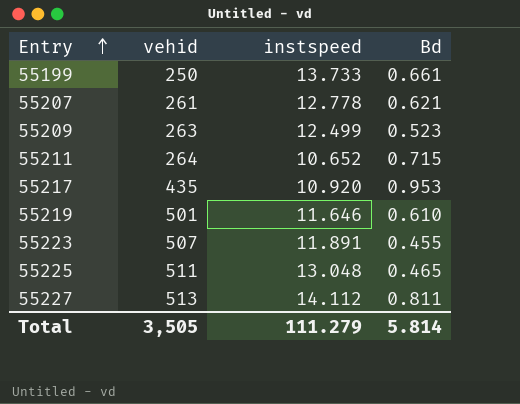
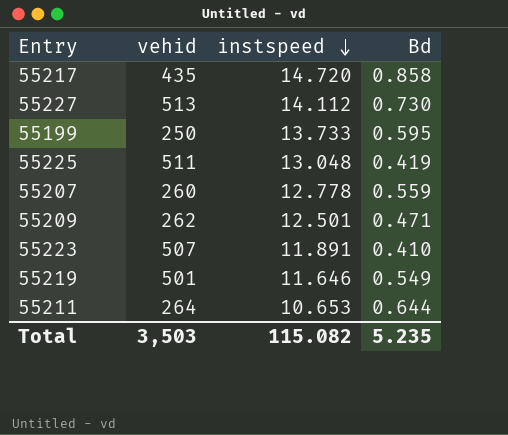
row order: Entry ascending -> instspeed descending
55217 | instspeed: 10.920 -> 14.720
55217 | Bd: 0.953 -> 0.858
55227 | Bd: 0.811 -> 0.730
55199 | Bd: 0.661 -> 0.595
55225 | Bd: 0.465 -> 0.419
55207 | vehid: 261 -> 260
55207 | Bd: 0.621 -> 0.559
55209 | vehid: 263 -> 262
55209 | instspeed: 12.499 -> 12.501
55209 | Bd: 0.523 -> 0.471
55223 | Bd: 0.455 -> 0.410
55219 | Bd: 0.610 -> 0.549
55211 | instspeed: 10.652 -> 10.653
55211 | Bd: 0.715 -> 0.644
Total | vehid: 3,505 -> 3,503
Total | instspeed: 111.279 -> 115.082
Total | Bd: 5.814 -> 5.235

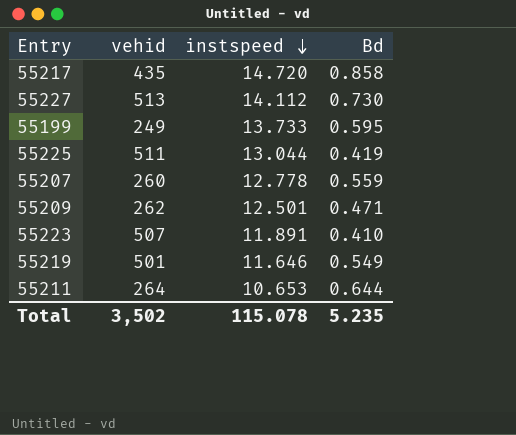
55199 | vehid: 250 -> 249
55225 | instspeed: 13.048 -> 13.044
Total | vehid: 3,503 -> 3,502
Total | instspeed: 115.082 -> 115.078

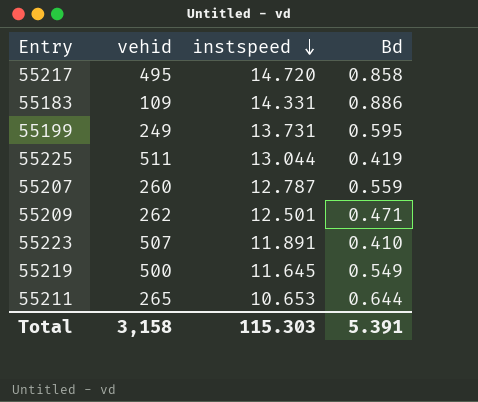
row 55227: 513 | 14.112 | 0.730 -> none
55217 | vehid: 435 -> 495
row 55183: none -> 109 | 14.331 | 0.886
55199 | instspeed: 13.733 -> 13.731
55207 | instspeed: 12.778 -> 12.787
55219 | vehid: 501 -> 500
55219 | instspeed: 11.646 -> 11.645
55211 | vehid: 264 -> 265
Total | vehid: 3,502 -> 3,158
Total | instspeed: 115.078 -> 115.303
Total | Bd: 5.235 -> 5.391

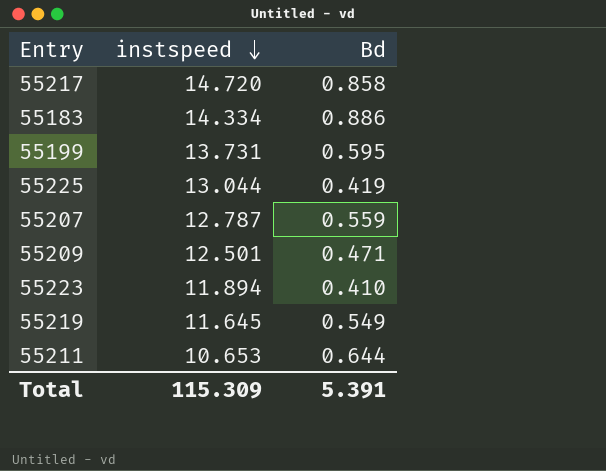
column vehid | position: 2 -> none
55183 | instspeed: 14.331 -> 14.334
55223 | instspeed: 11.891 -> 11.894
Total | instspeed: 115.303 -> 115.309

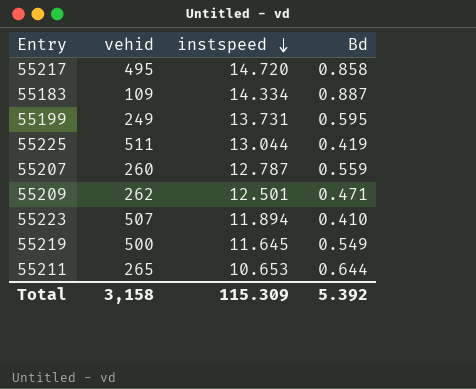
column vehid | position: none -> 2
55183 | Bd: 0.886 -> 0.887
Total | Bd: 5.391 -> 5.392

